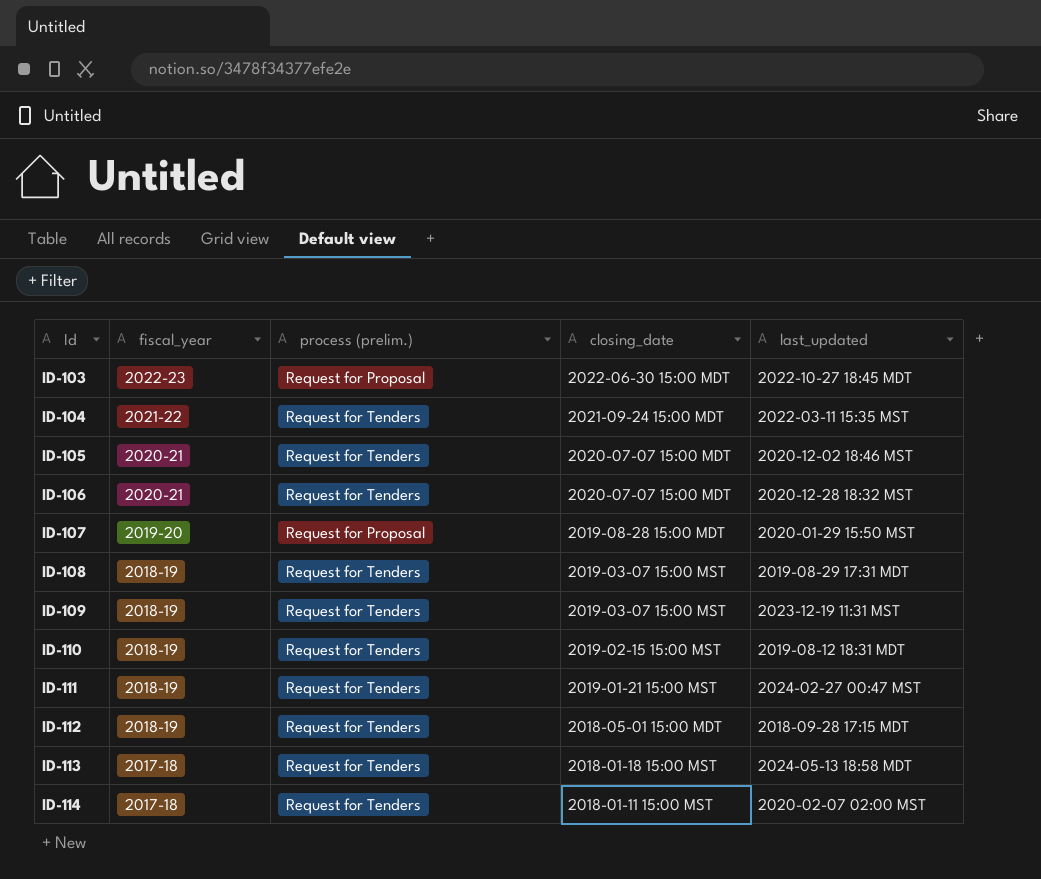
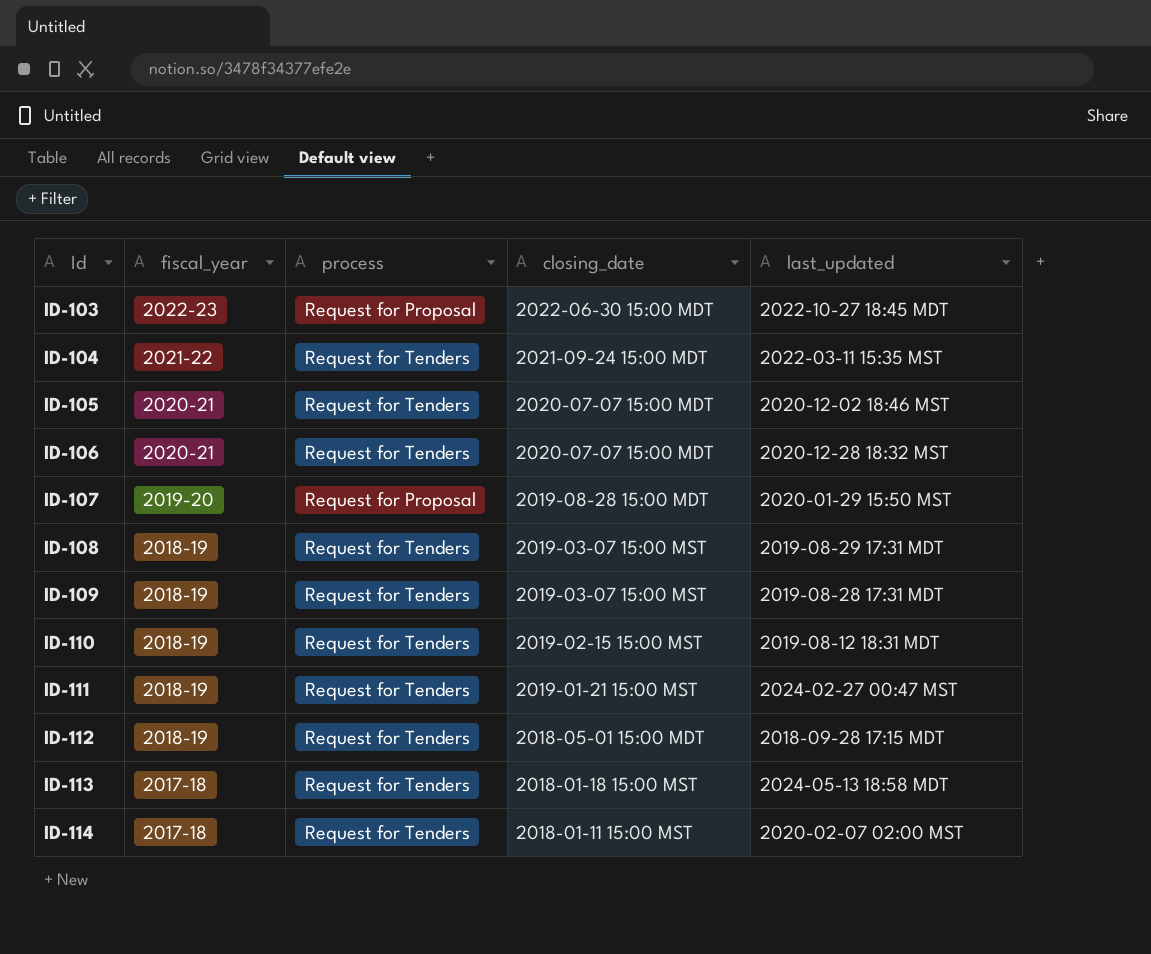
column name: process (prelim.) -> process
ID-109 | last_updated: 2023-12-19 11:31 MST -> 2019-08-28 17:31 MDT

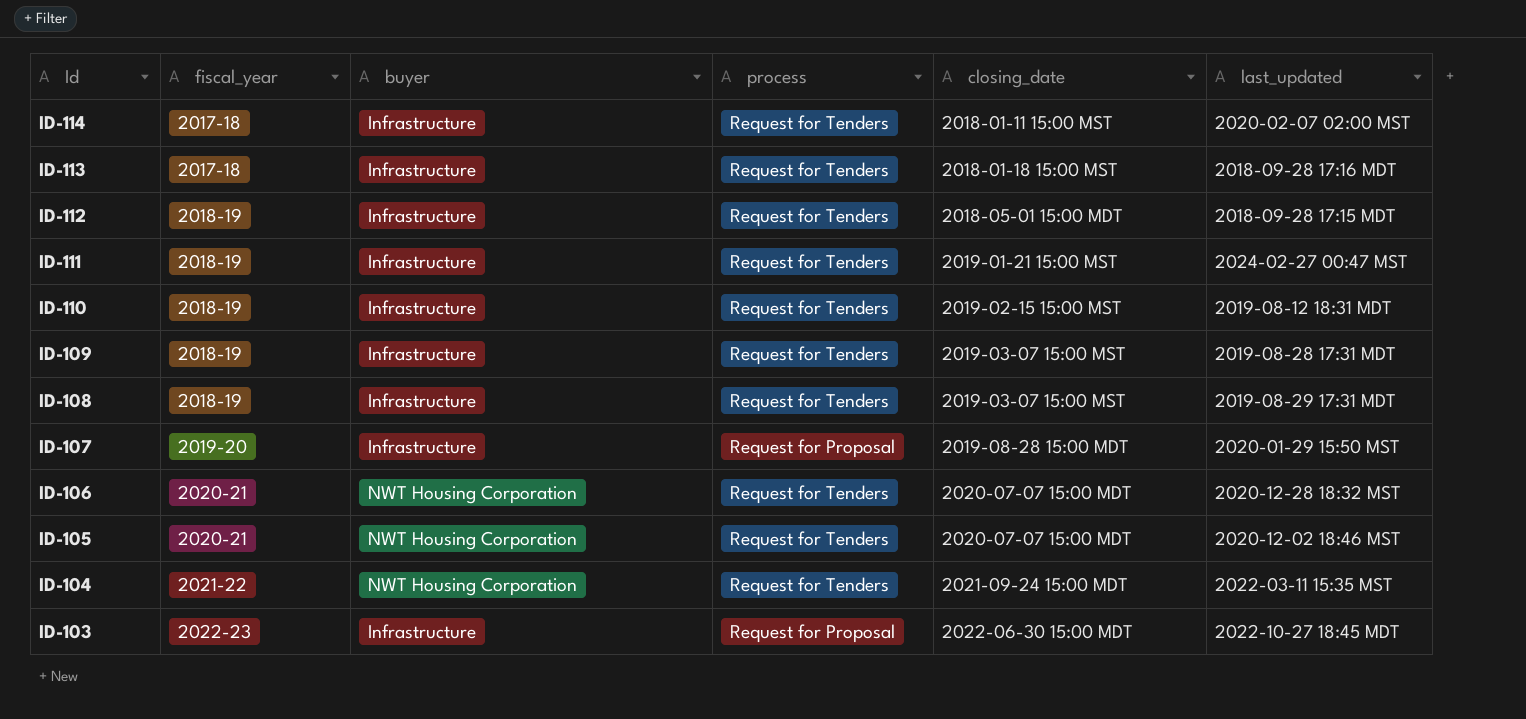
row order: Id ascending -> Id descending
column buyer | position: none -> 3
ID-113 | last_updated: 2024-05-13 18:58 MDT -> 2018-09-28 17:16 MDT

